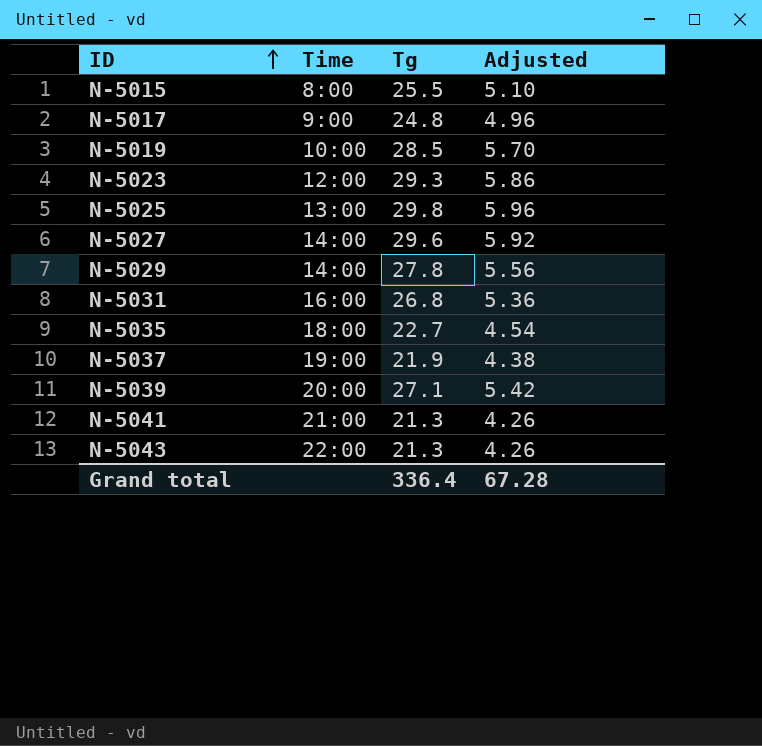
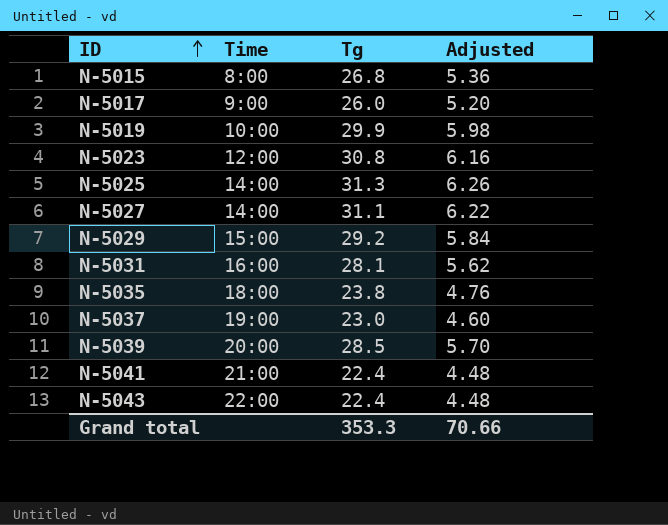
N-5015 | Tg: 25.5 -> 26.8
N-5015 | Adjusted: 5.10 -> 5.36
N-5017 | Tg: 24.8 -> 26.0
N-5017 | Adjusted: 4.96 -> 5.20
N-5019 | Tg: 28.5 -> 29.9
N-5019 | Adjusted: 5.70 -> 5.98
N-5023 | Tg: 29.3 -> 30.8
N-5023 | Adjusted: 5.86 -> 6.16
N-5025 | Time: 13:00 -> 14:00
N-5025 | Tg: 29.8 -> 31.3
N-5025 | Adjusted: 5.96 -> 6.26
N-5027 | Tg: 29.6 -> 31.1
N-5027 | Adjusted: 5.92 -> 6.22
N-5029 | Time: 14:00 -> 15:00
N-5029 | Tg: 27.8 -> 29.2
N-5029 | Adjusted: 5.56 -> 5.84
N-5031 | Tg: 26.8 -> 28.1
N-5031 | Adjusted: 5.36 -> 5.62
N-5035 | Tg: 22.7 -> 23.8
N-5035 | Adjusted: 4.54 -> 4.76
N-5037 | Tg: 21.9 -> 23.0
N-5037 | Adjusted: 4.38 -> 4.60
N-5039 | Tg: 27.1 -> 28.5
N-5039 | Adjusted: 5.42 -> 5.70
N-5041 | Tg: 21.3 -> 22.4
N-5041 | Adjusted: 4.26 -> 4.48
N-5043 | Tg: 21.3 -> 22.4
N-5043 | Adjusted: 4.26 -> 4.48
Grand total | Tg: 336.4 -> 353.3
Grand total | Adjusted: 67.28 -> 70.66

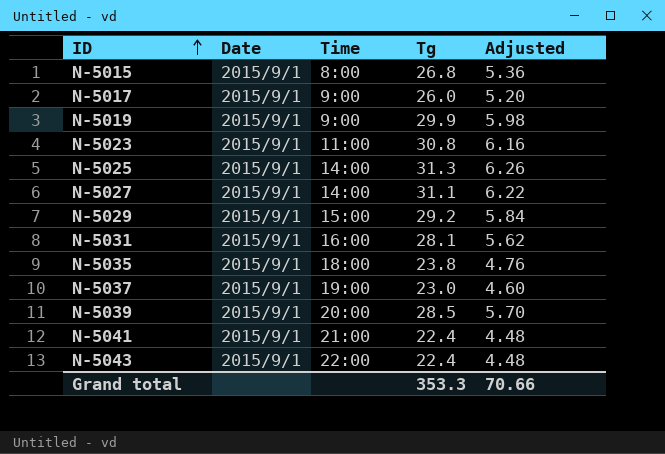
column Date | position: none -> 2
N-5019 | Time: 10:00 -> 9:00
N-5023 | Time: 12:00 -> 11:00

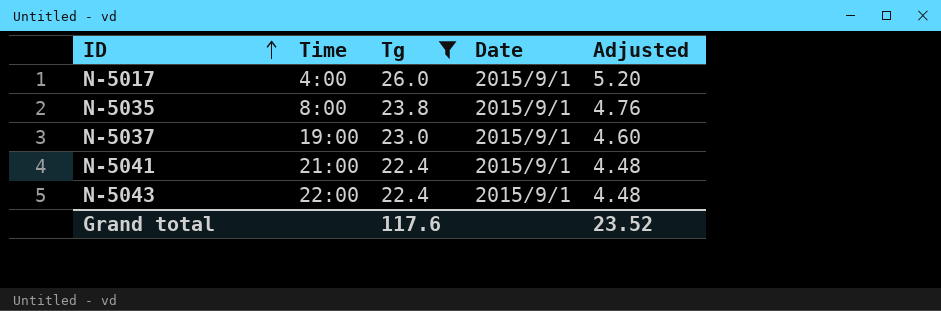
filter: none -> Tg <= 26.0
column Date | position: 2 -> 4
N-5017 | Time: 9:00 -> 4:00
N-5035 | Time: 18:00 -> 8:00
Grand total | Tg: 353.3 -> 117.6
Grand total | Adjusted: 70.66 -> 23.52

